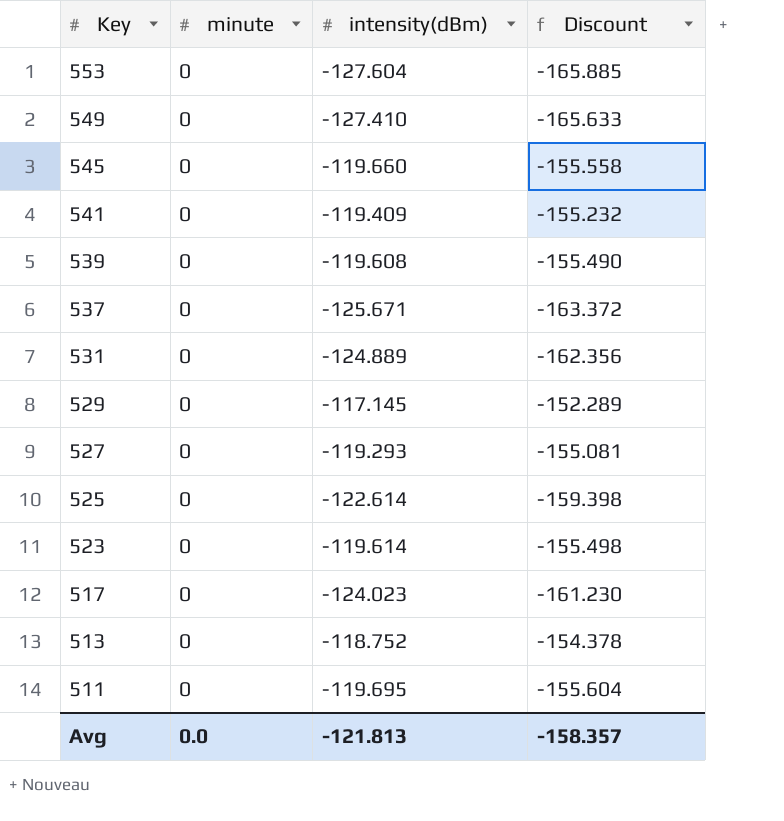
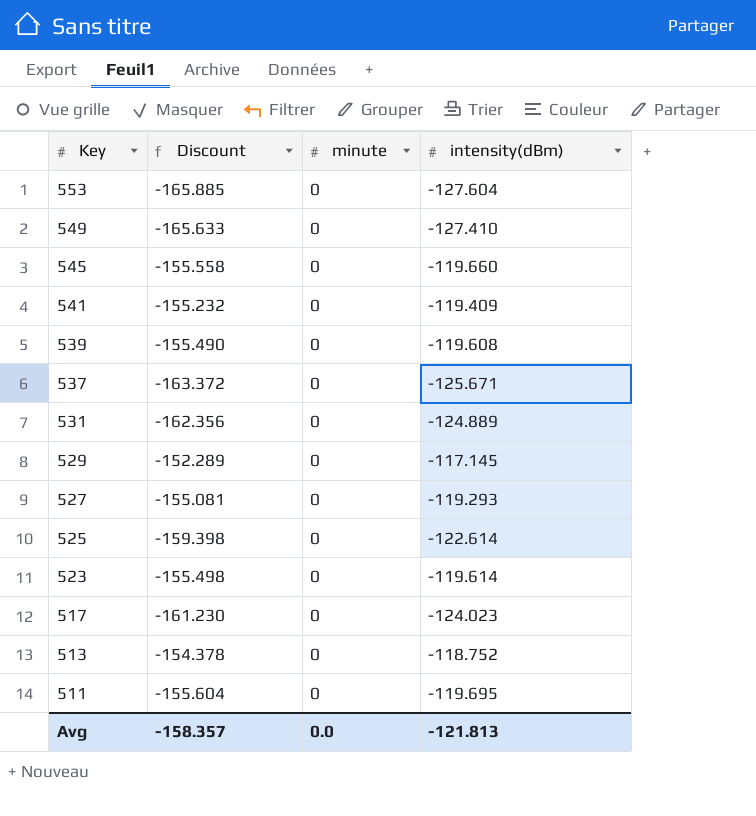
column Discount | position: 4 -> 2

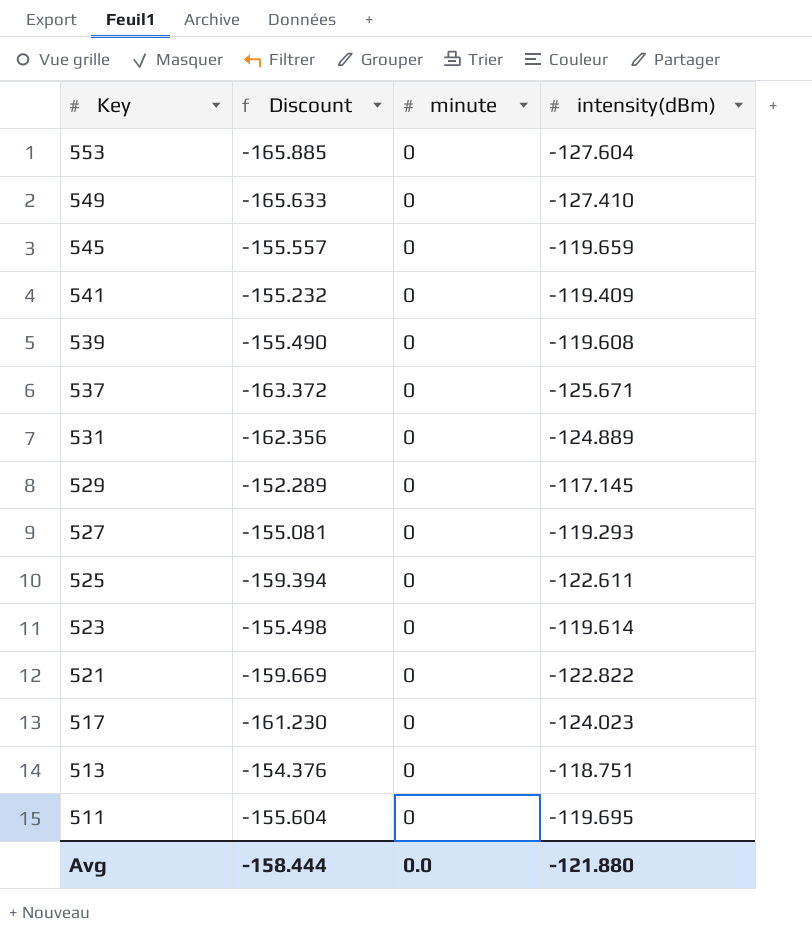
545 | Discount: -155.558 -> -155.557
545 | intensity(dBm): -119.660 -> -119.659
525 | Discount: -159.398 -> -159.394
525 | intensity(dBm): -122.614 -> -122.611
row 521: none -> -159.669 | 0 | -122.822
513 | Discount: -154.378 -> -154.376
513 | intensity(dBm): -118.752 -> -118.751
Avg | Discount: -158.357 -> -158.444
Avg | intensity(dBm): -121.813 -> -121.880

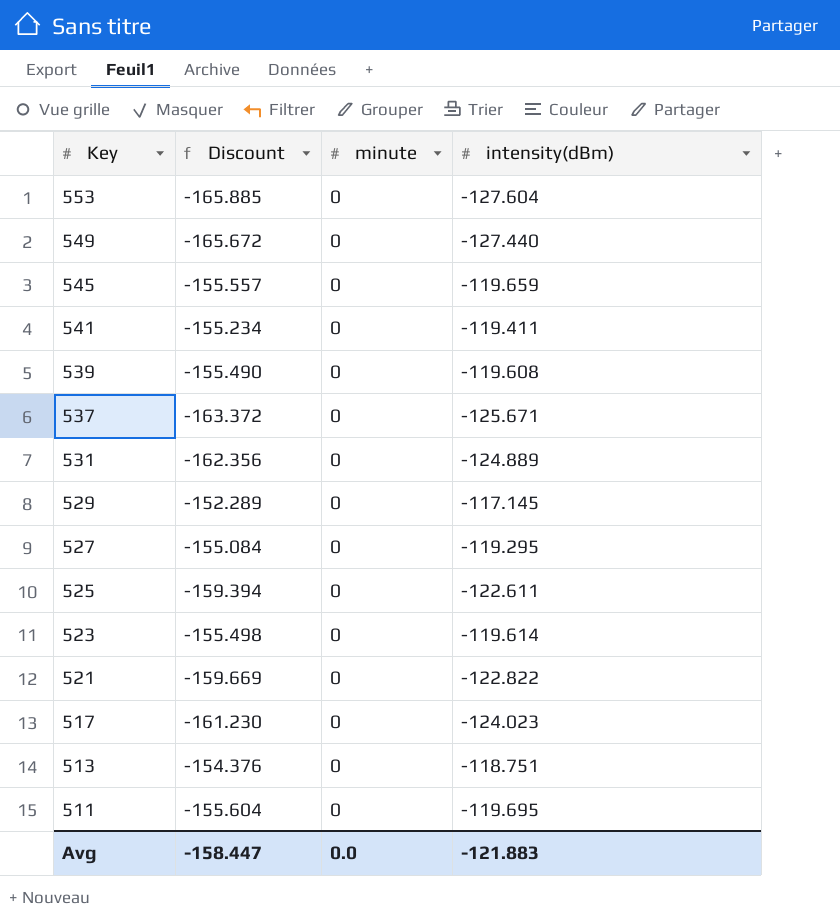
549 | Discount: -165.633 -> -165.672
549 | intensity(dBm): -127.410 -> -127.440
541 | Discount: -155.232 -> -155.234
541 | intensity(dBm): -119.409 -> -119.411
527 | Discount: -155.081 -> -155.084
527 | intensity(dBm): -119.293 -> -119.295
Avg | Discount: -158.444 -> -158.447
Avg | intensity(dBm): -121.880 -> -121.883

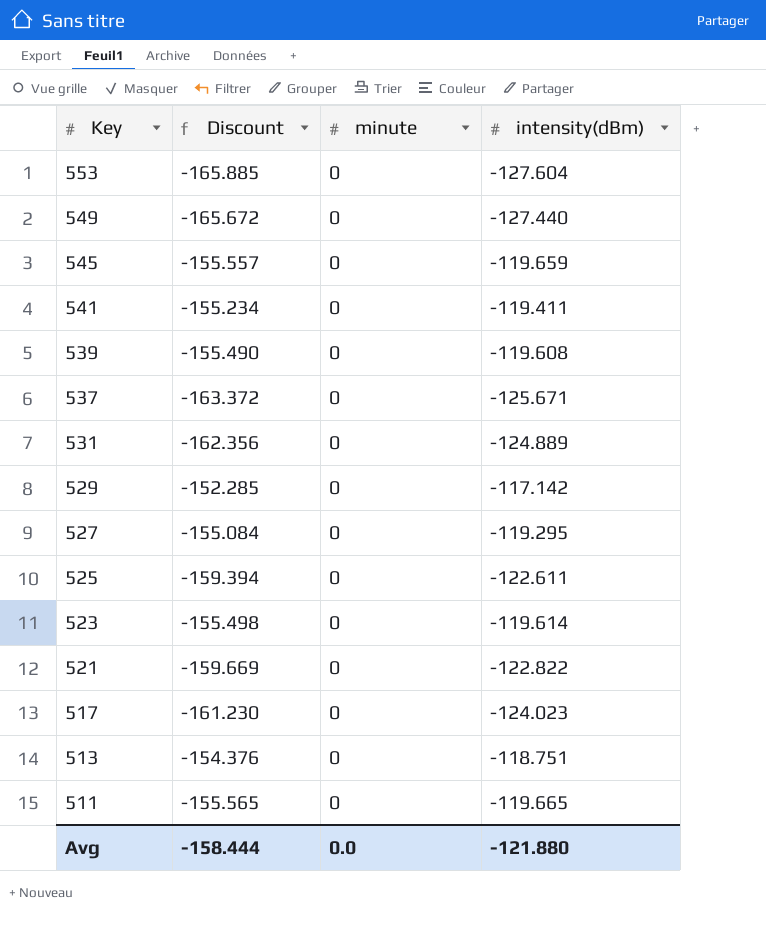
529 | Discount: -152.289 -> -152.285
529 | intensity(dBm): -117.145 -> -117.142
511 | Discount: -155.604 -> -155.565
511 | intensity(dBm): -119.695 -> -119.665
Avg | Discount: -158.447 -> -158.444
Avg | intensity(dBm): -121.883 -> -121.880

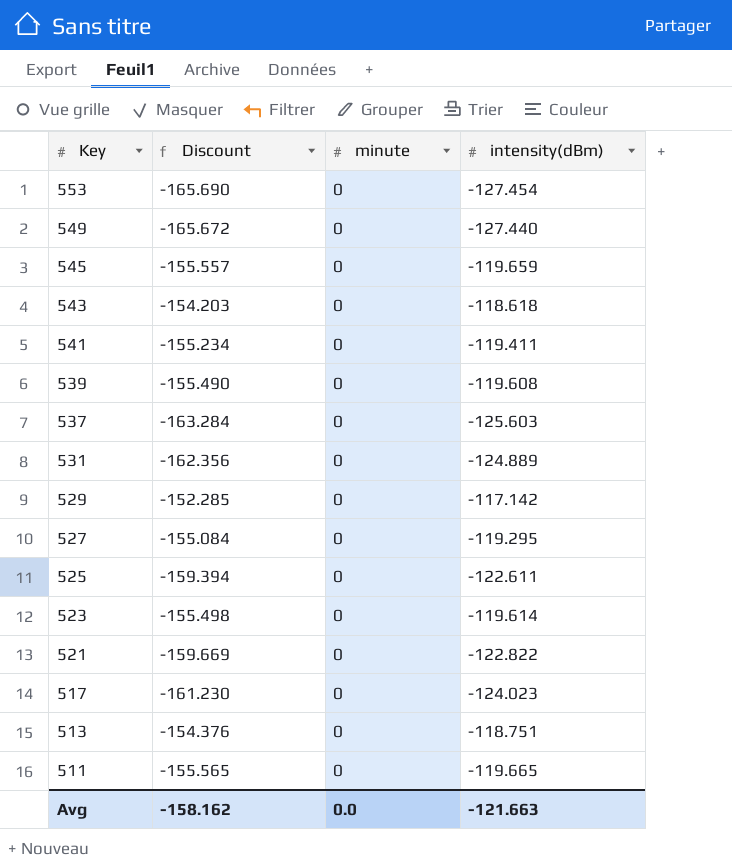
553 | Discount: -165.885 -> -165.690
553 | intensity(dBm): -127.604 -> -127.454
row 543: none -> -154.203 | 0 | -118.618
537 | Discount: -163.372 -> -163.284
537 | intensity(dBm): -125.671 -> -125.603
Avg | Discount: -158.444 -> -158.162
Avg | intensity(dBm): -121.880 -> -121.663

